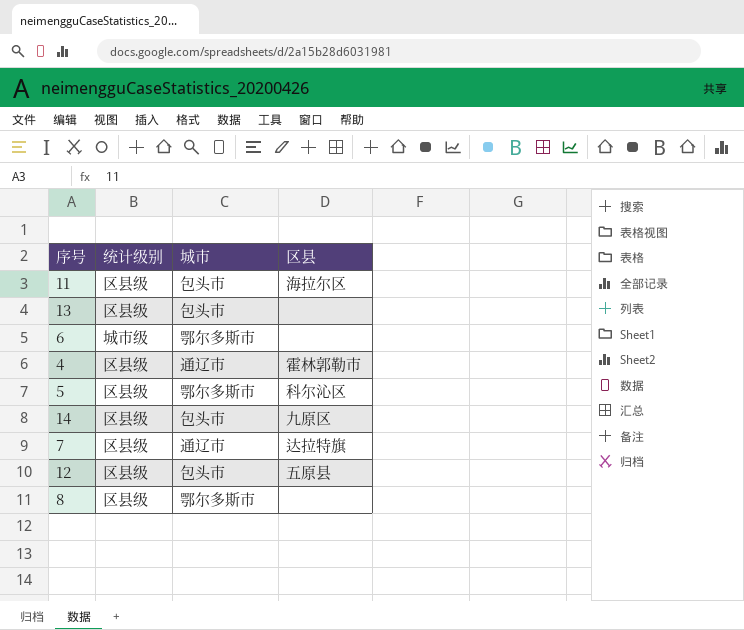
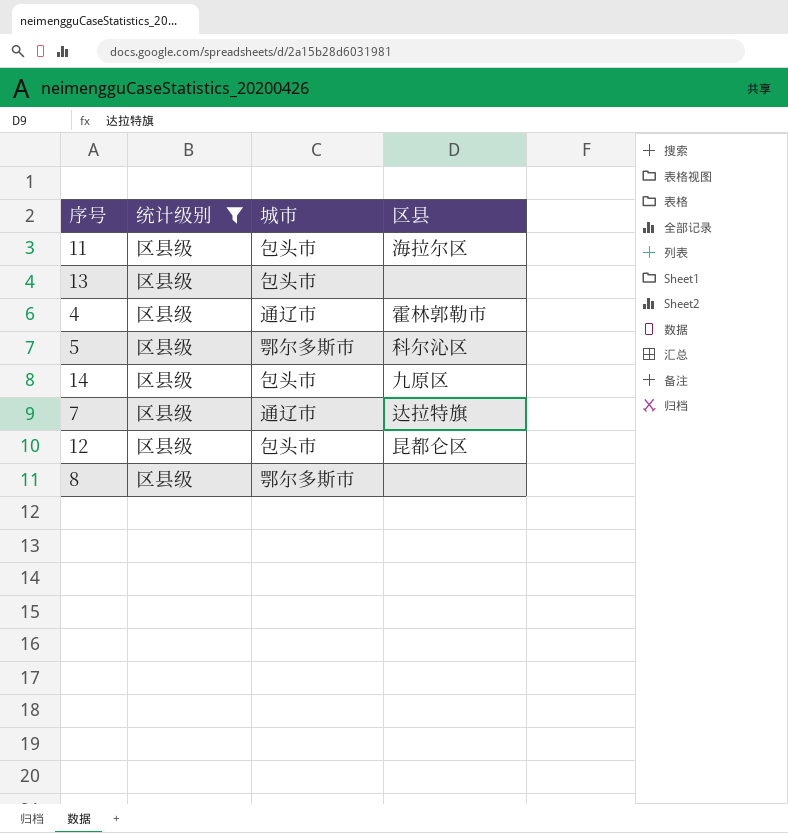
filter: none -> 统计级别 = 区县级
12 | 区县: 五原县 -> 昆都仑区

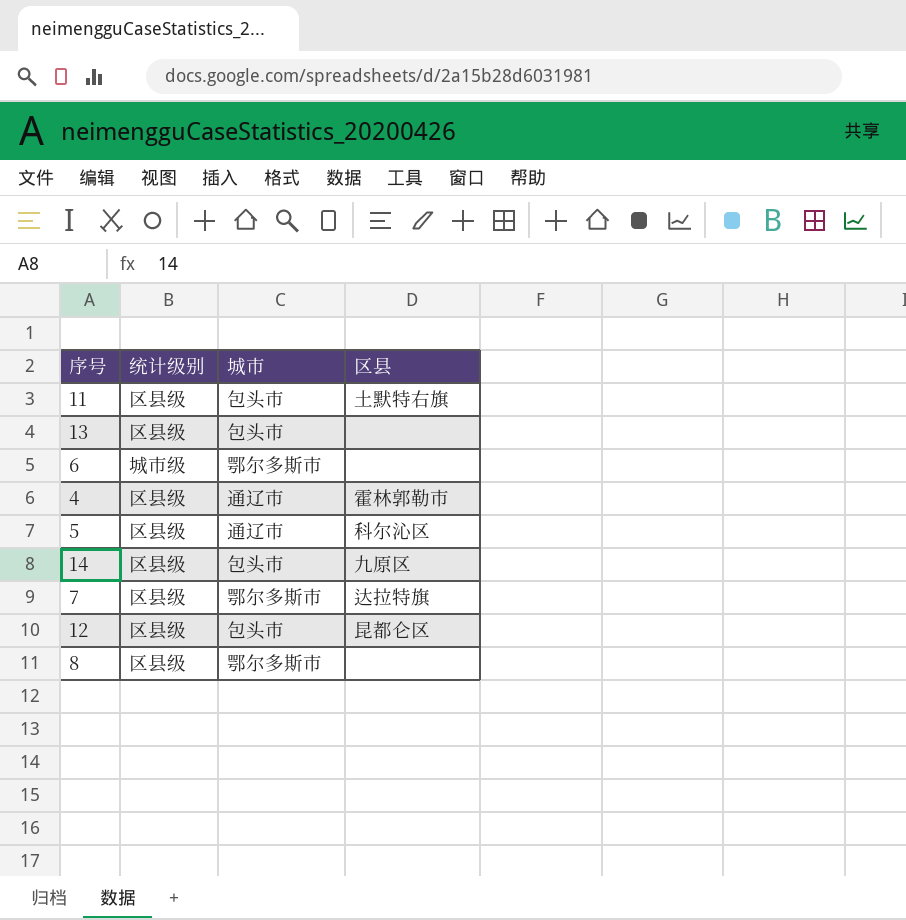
filter: 统计级别 = 区县级 -> none
11 | 区县: 海拉尔区 -> 土默特右旗
5 | 城市: 鄂尔多斯市 -> 通辽市
7 | 城市: 通辽市 -> 鄂尔多斯市

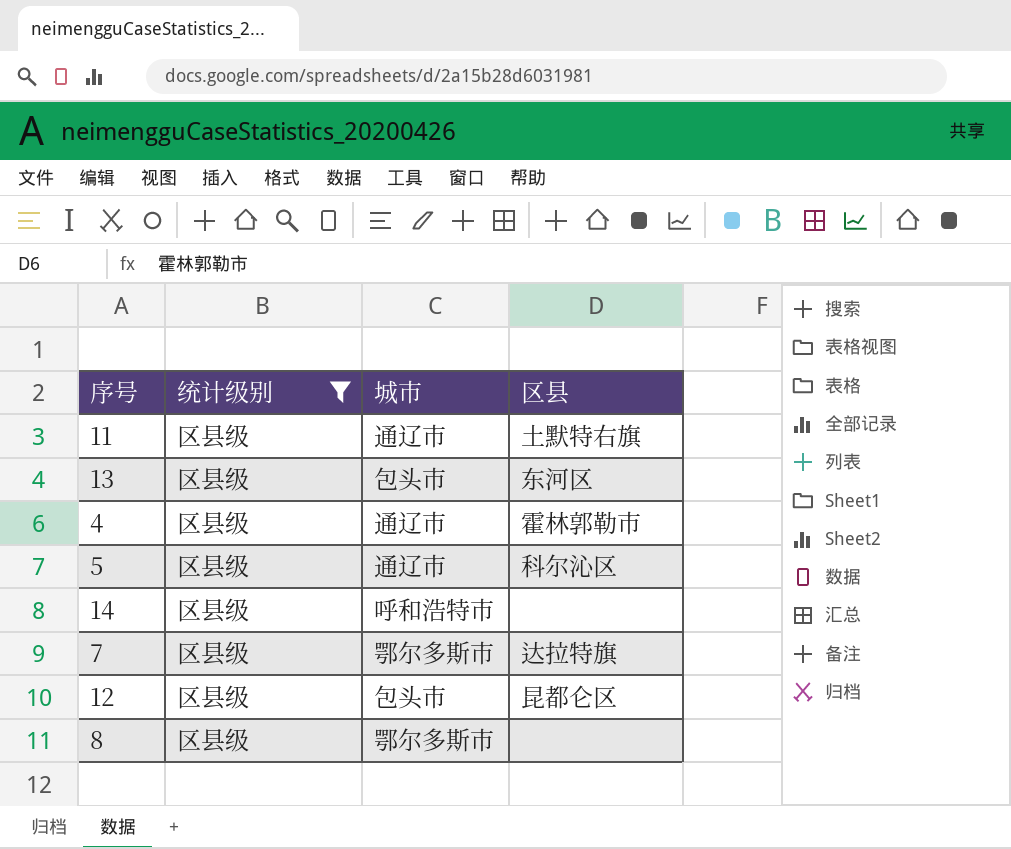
filter: none -> 统计级别 = 区县级
11 | 城市: 包头市 -> 通辽市
13 | 区县: none -> 东河区
14 | 城市: 包头市 -> 呼和浩特市
14 | 区县: 九原区 -> none

